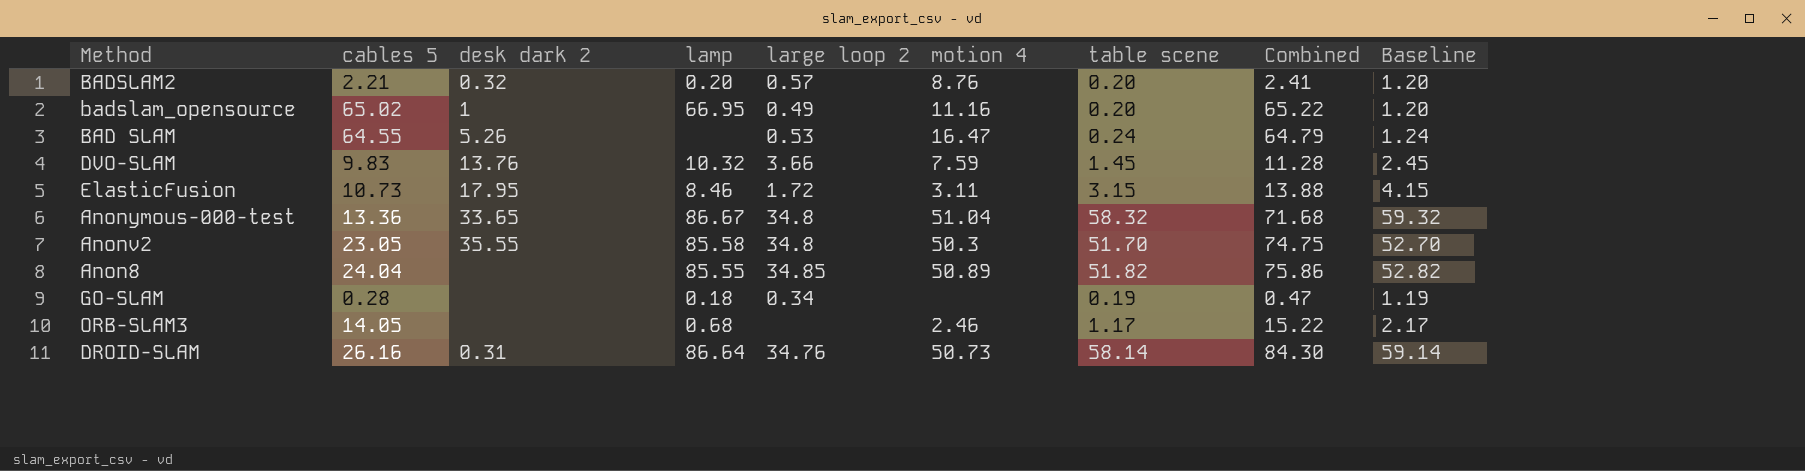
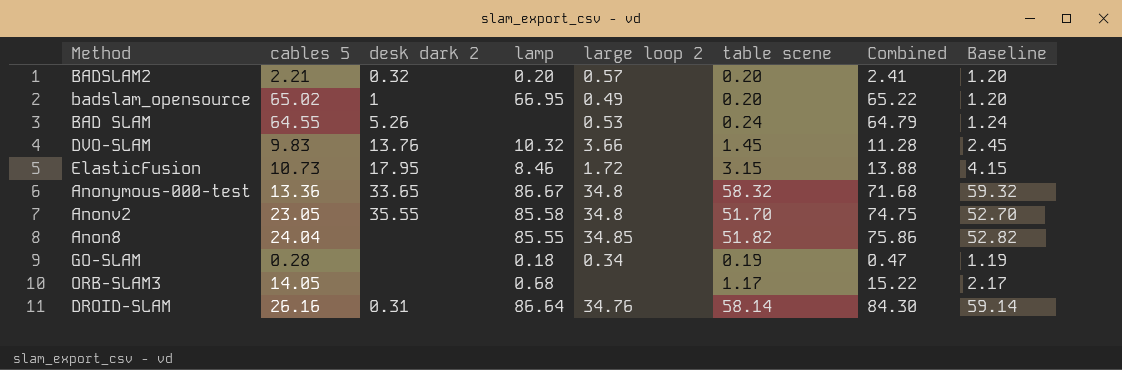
column motion 4 | position: 6 -> none

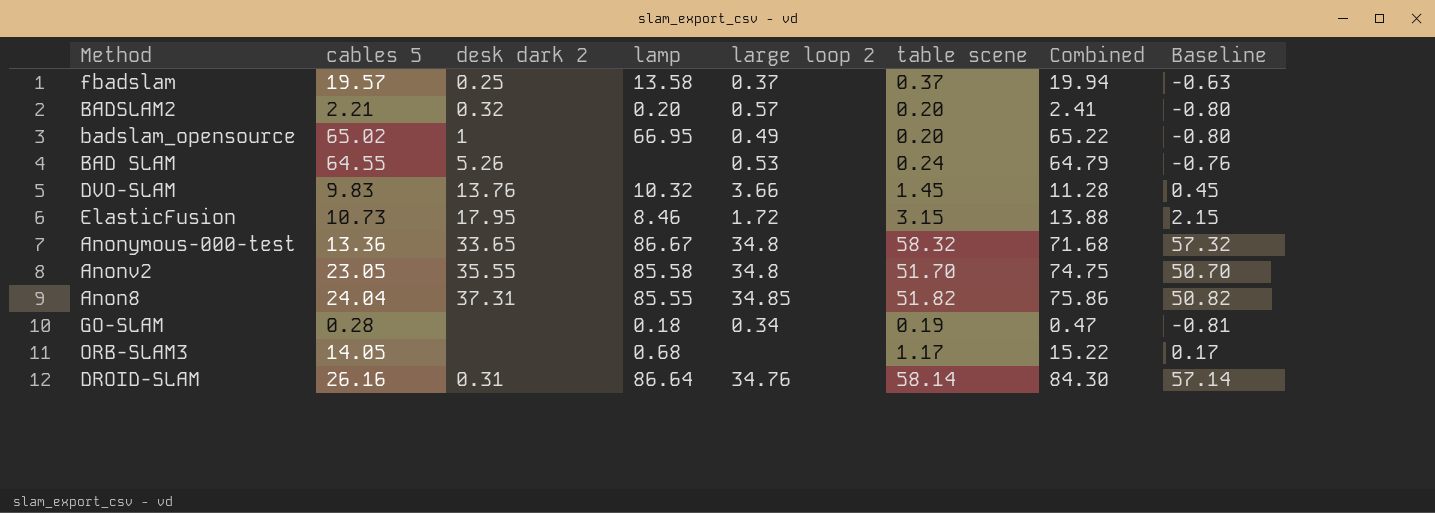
column Baseline | formula: [table scene] + 1 -> [table scene] - 1
row fbadslam: none -> 19.57 | 0.25 | 13.58 | 0.37 | 0.37 | 19.94 | -0.63
Anon8 | desk dark 2: none -> 37.31

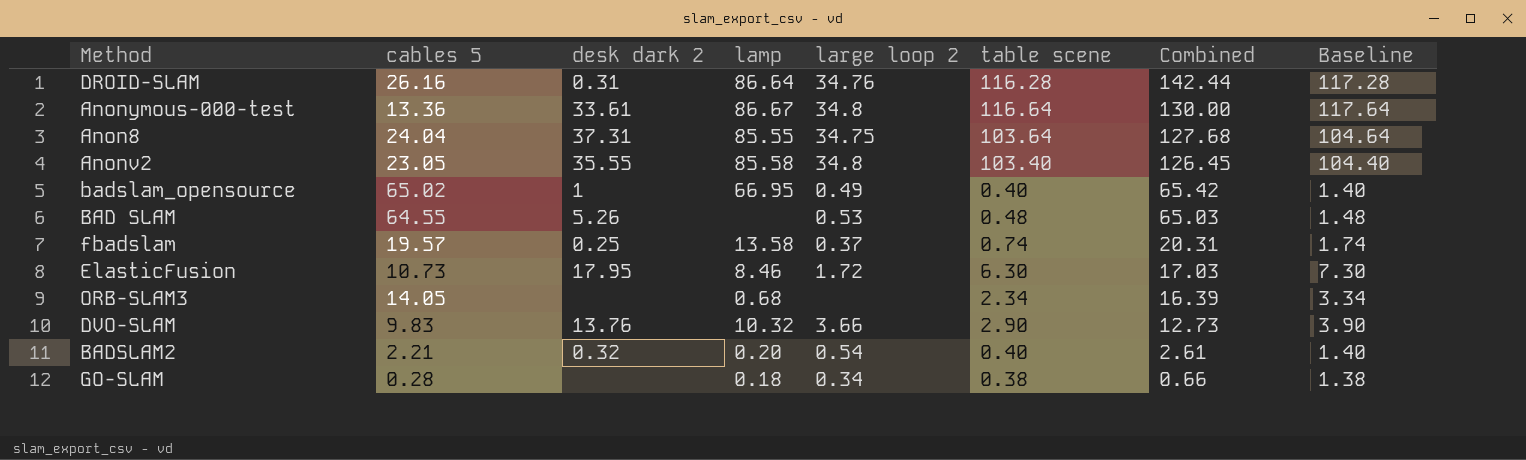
row order: none -> Combined descending
column Baseline | formula: [table scene] - 1 -> [table scene] + 1
DROID-SLAM | table scene: 58.14 -> 116.28
DROID-SLAM | Combined: 84.30 -> 142.44
Anonymous-000-test | desk dark 2: 33.65 -> 33.61
Anonymous-000-test | table scene: 58.32 -> 116.64
Anonymous-000-test | Combined: 71.68 -> 130.00
Anon8 | large loop 2: 34.85 -> 34.75
Anon8 | table scene: 51.82 -> 103.64
Anon8 | Combined: 75.86 -> 127.68
Anonv2 | table scene: 51.70 -> 103.40
Anonv2 | Combined: 74.75 -> 126.45
badslam_opensource | table scene: 0.20 -> 0.40
badslam_opensource | Combined: 65.22 -> 65.42
BAD SLAM | table scene: 0.24 -> 0.48
BAD SLAM | Combined: 64.79 -> 65.03
fbadslam | table scene: 0.37 -> 0.74
fbadslam | Combined: 19.94 -> 20.31
ElasticFusion | table scene: 3.15 -> 6.30
ElasticFusion | Combined: 13.88 -> 17.03
ORB-SLAM3 | table scene: 1.17 -> 2.34
ORB-SLAM3 | Combined: 15.22 -> 16.39
DVO-SLAM | table scene: 1.45 -> 2.90
DVO-SLAM | Combined: 11.28 -> 12.73
BADSLAM2 | large loop 2: 0.57 -> 0.54
BADSLAM2 | table scene: 0.20 -> 0.40
BADSLAM2 | Combined: 2.41 -> 2.61
GO-SLAM | table scene: 0.19 -> 0.38
GO-SLAM | Combined: 0.47 -> 0.66

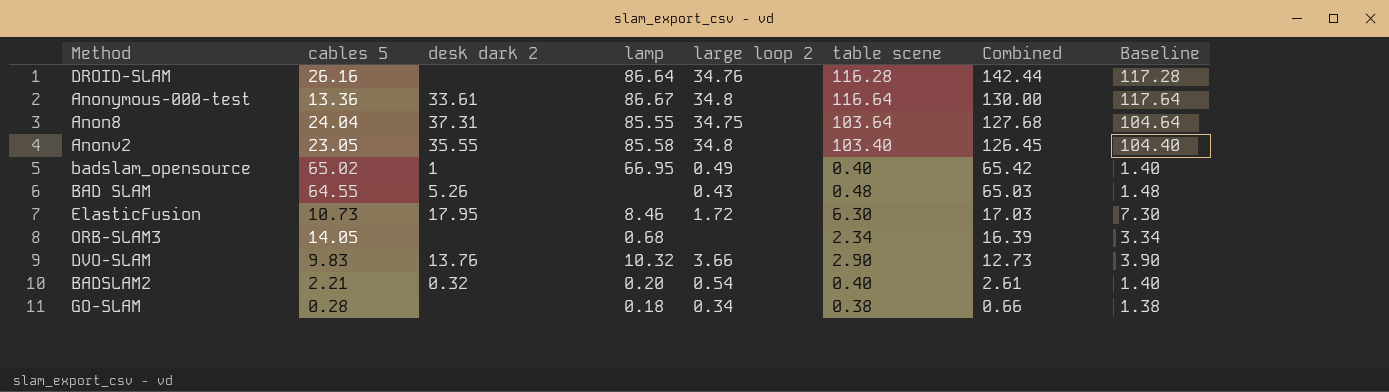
row fbadslam: 19.57 | 0.25 | 13.58 | 0.37 | 0.74 | 20.31 | 1.74 -> none
DROID-SLAM | desk dark 2: 0.31 -> none
BAD SLAM | large loop 2: 0.53 -> 0.43

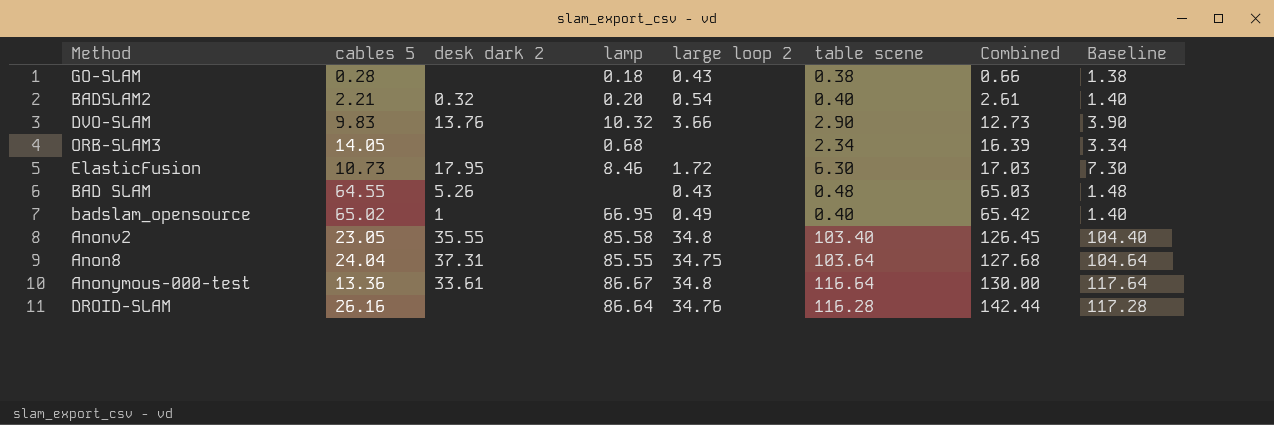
row order: Combined descending -> Combined ascending
GO-SLAM | large loop 2: 0.34 -> 0.43

